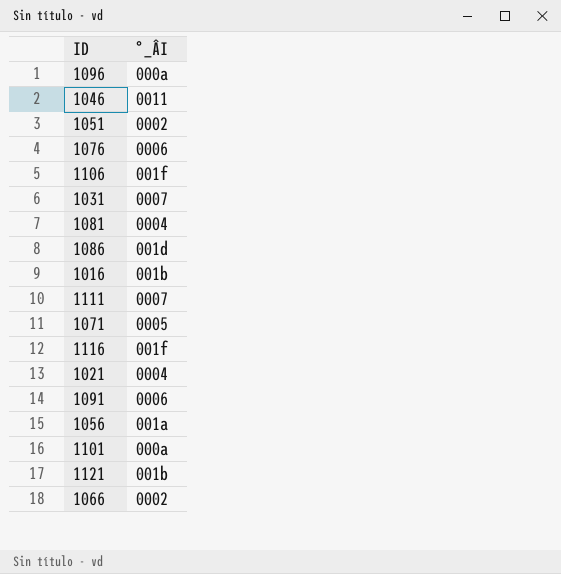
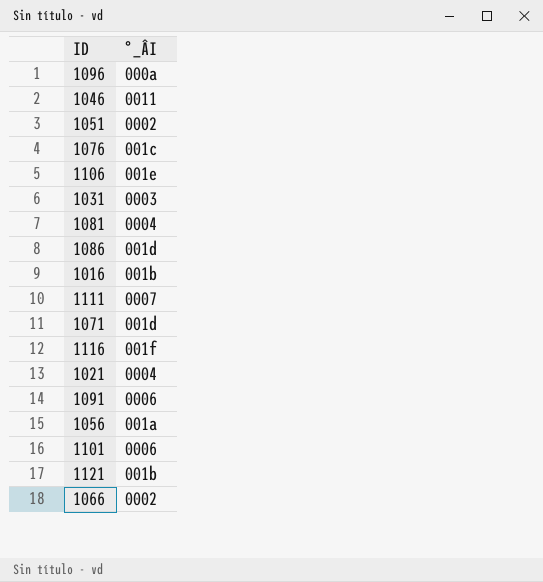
1076 | °_ÂI: 0006 -> 001c
1106 | °_ÂI: 001f -> 001e
1031 | °_ÂI: 0007 -> 0003
1071 | °_ÂI: 0005 -> 001d
1101 | °_ÂI: 000a -> 0006

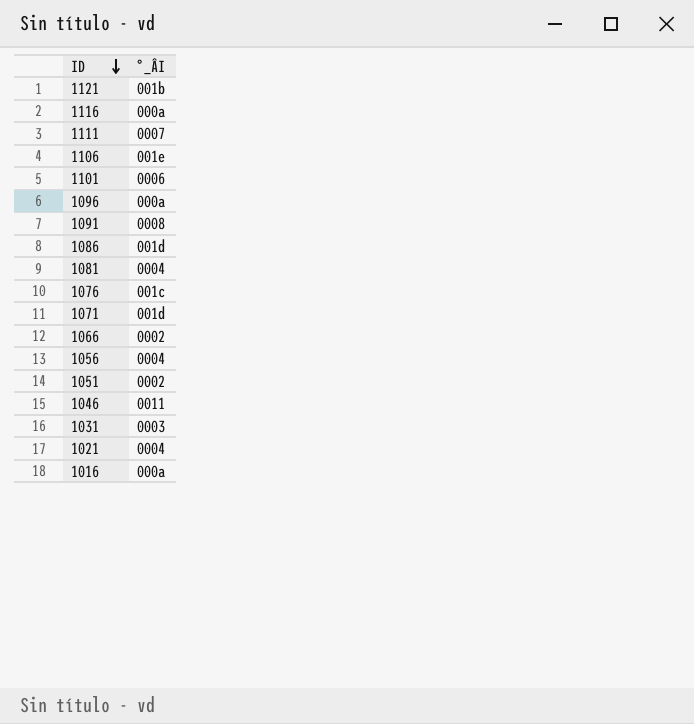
row order: none -> ID descending
1116 | °_ÂI: 001f -> 000a
1091 | °_ÂI: 0006 -> 0008
1056 | °_ÂI: 001a -> 0004
1016 | °_ÂI: 001b -> 000a

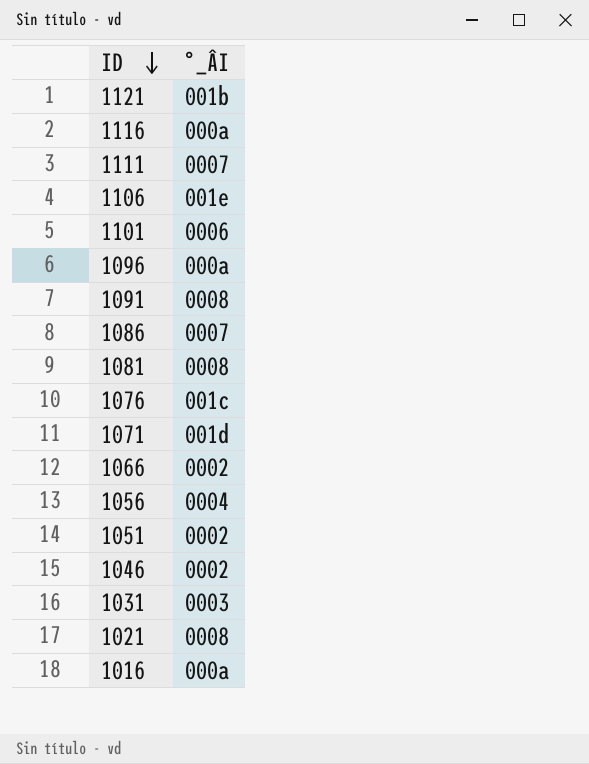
1086 | °_ÂI: 001d -> 0007
1081 | °_ÂI: 0004 -> 0008
1046 | °_ÂI: 0011 -> 0002
1021 | °_ÂI: 0004 -> 0008

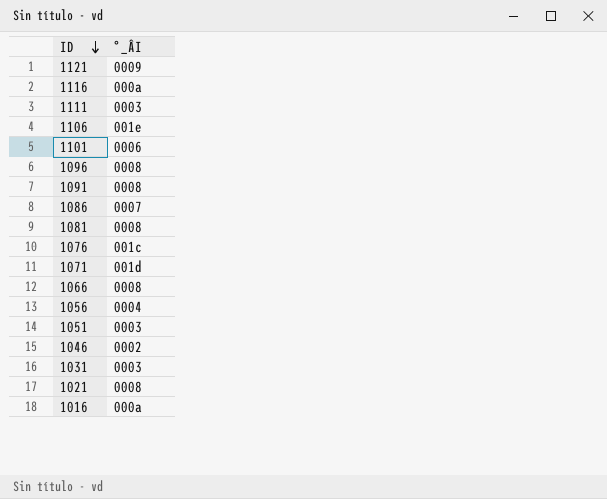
1121 | °_ÂI: 001b -> 0009
1111 | °_ÂI: 0007 -> 0003
1096 | °_ÂI: 000a -> 0008
1066 | °_ÂI: 0002 -> 0008
1051 | °_ÂI: 0002 -> 0003

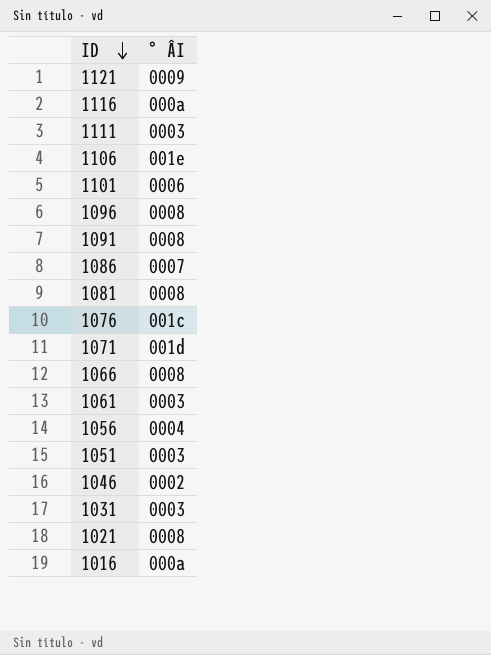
column name: °_ÂI -> ° ÂI
row 1061: none -> 0003

